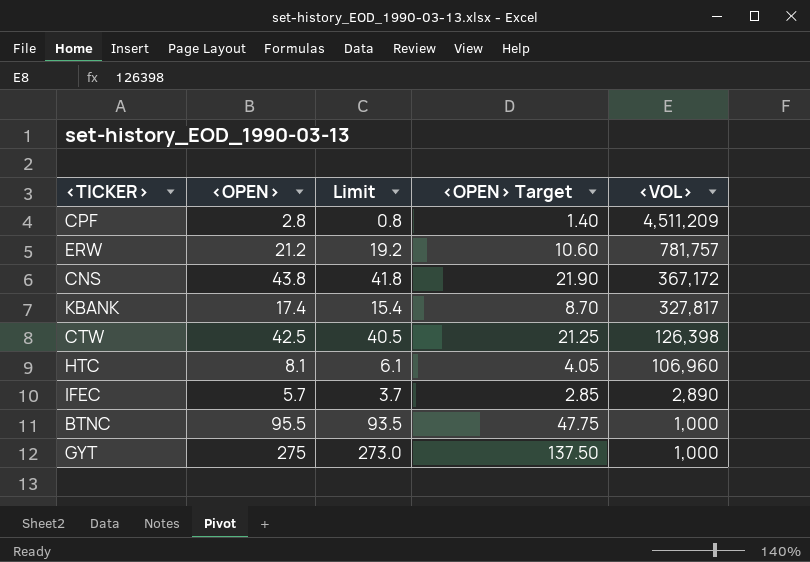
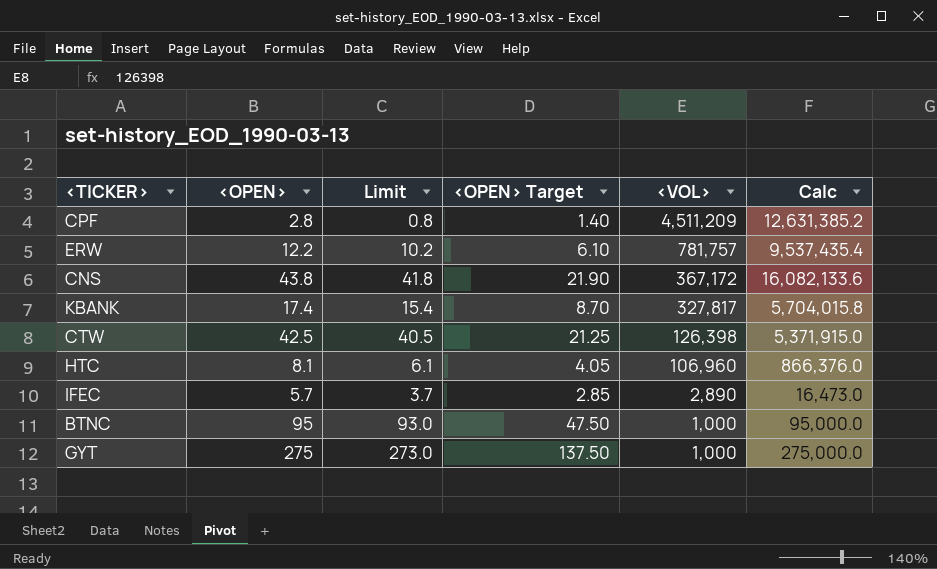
column Calc | formula: none -> [<OPEN>] * [<VOL>]
ERW | <OPEN>: 21.2 -> 12.2
ERW | Limit: 19.2 -> 10.2
ERW | <OPEN> Target: 10.60 -> 6.10
BTNC | <OPEN>: 95.5 -> 95
BTNC | Limit: 93.5 -> 93.0
BTNC | <OPEN> Target: 47.75 -> 47.50

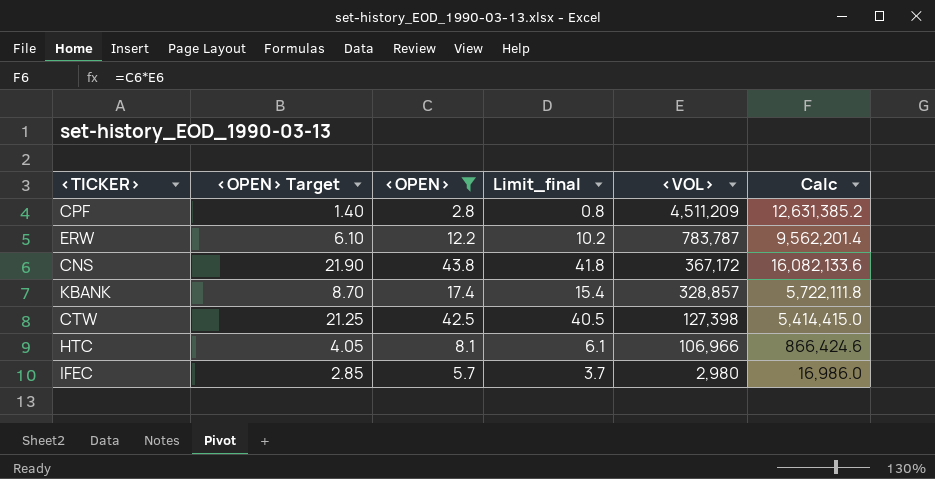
filter: none -> <OPEN> <= 43.8
column <OPEN> Target | position: 4 -> 2
column name: Limit -> Limit_final
ERW | <VOL>: 781,757 -> 783,787
ERW | Calc: 9,537,435.4 -> 9,562,201.4
KBANK | <VOL>: 327,817 -> 328,857
KBANK | Calc: 5,704,015.8 -> 5,722,111.8
CTW | <VOL>: 126,398 -> 127,398
CTW | Calc: 5,371,915.0 -> 5,414,415.0
HTC | <VOL>: 106,960 -> 106,966
HTC | Calc: 866,376.0 -> 866,424.6
IFEC | <VOL>: 2,890 -> 2,980
IFEC | Calc: 16,473.0 -> 16,986.0

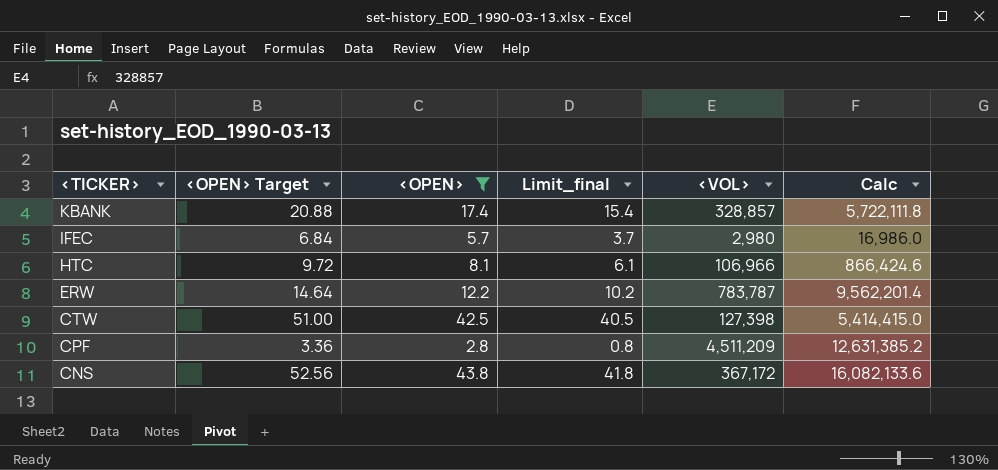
row order: <VOL> descending -> <TICKER> descending
column <OPEN> Target | formula: [<OPEN>] * 0.5 -> [<OPEN>] * 1.2

